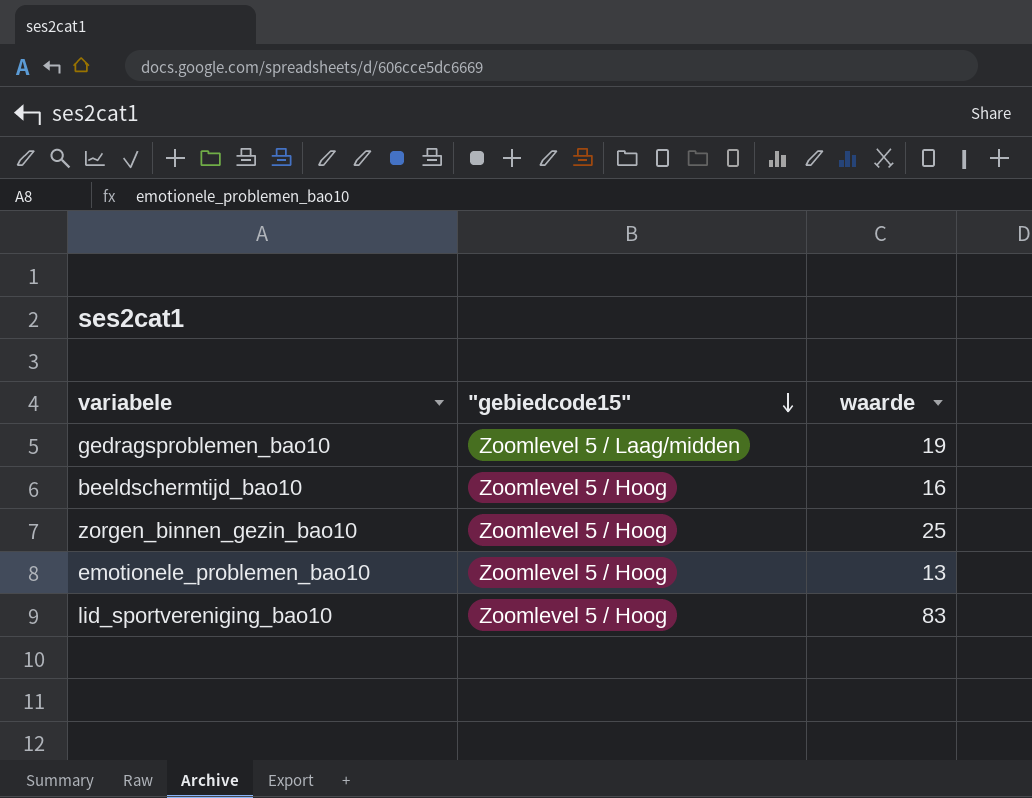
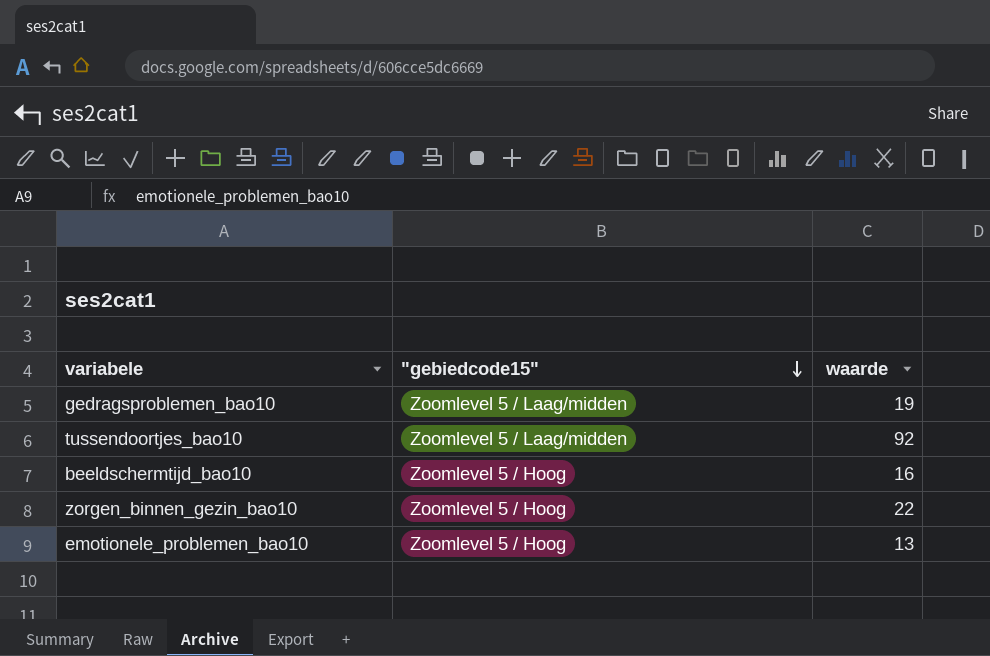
row lid_sportvereniging_bao10: Zoomlevel 5 / Hoog | 83 -> none
row tussendoortjes_bao10: none -> Zoomlevel 5 / Laag/midden | 92
zorgen_binnen_gezin_bao10 | waarde: 25 -> 22

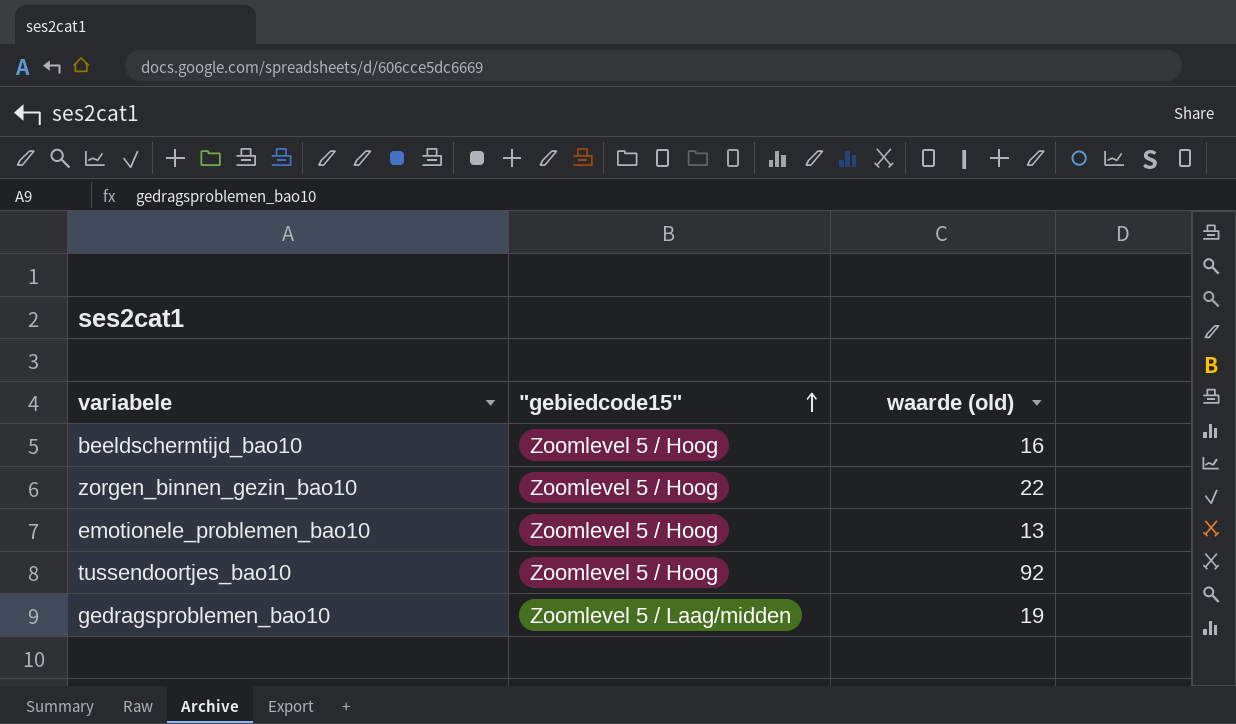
row order: "gebiedcode15" descending -> "gebiedcode15" ascending
column name: waarde -> waarde (old)
tussendoortjes_bao10 | "gebiedcode15": Zoomlevel 5 / Laag/midden -> Zoomlevel 5 / Hoog

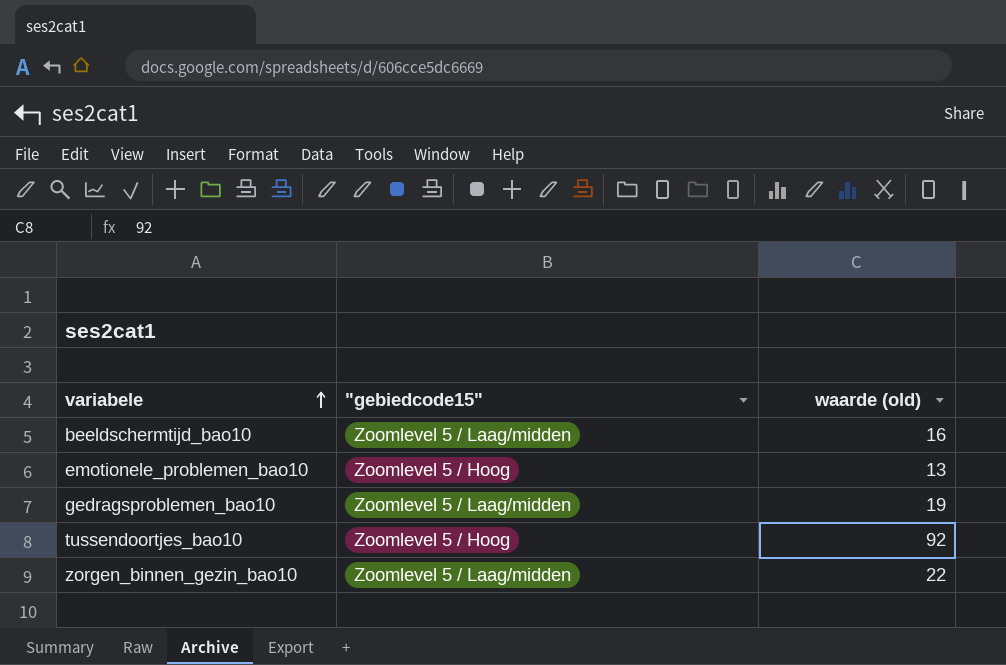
row order: "gebiedcode15" ascending -> variabele ascending
beeldschermtijd_bao10 | "gebiedcode15": Zoomlevel 5 / Hoog -> Zoomlevel 5 / Laag/midden
zorgen_binnen_gezin_bao10 | "gebiedcode15": Zoomlevel 5 / Hoog -> Zoomlevel 5 / Laag/midden

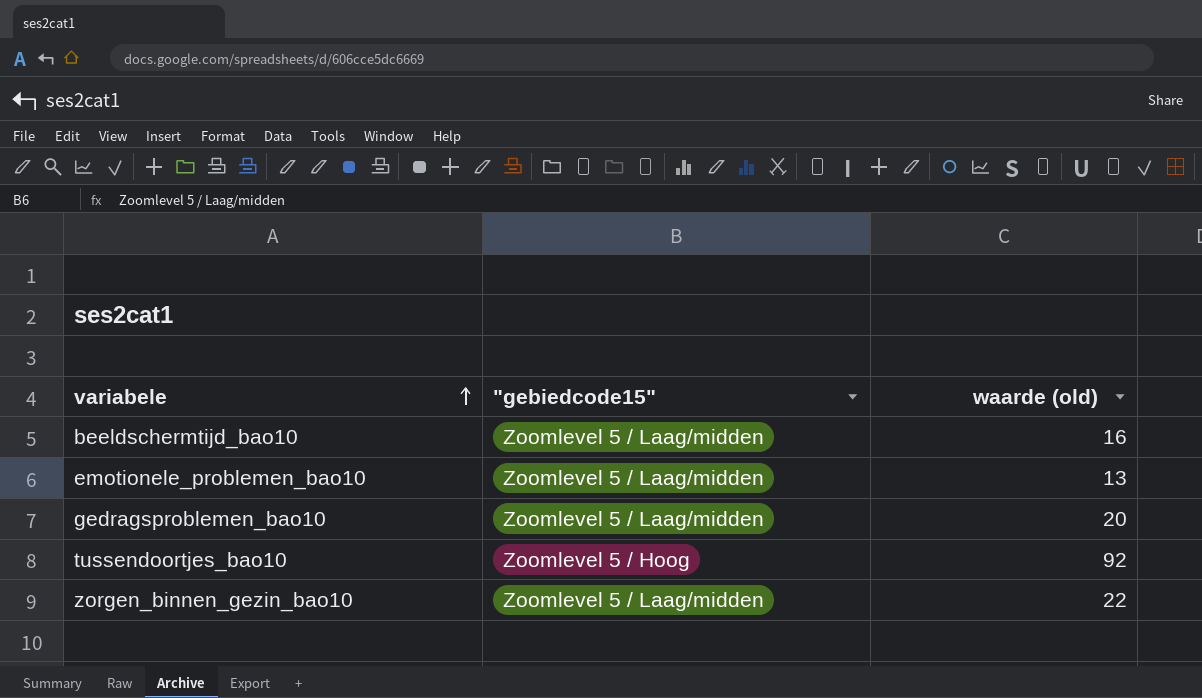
emotionele_problemen_bao10 | "gebiedcode15": Zoomlevel 5 / Hoog -> Zoomlevel 5 / Laag/midden
gedragsproblemen_bao10 | waarde (old): 19 -> 20

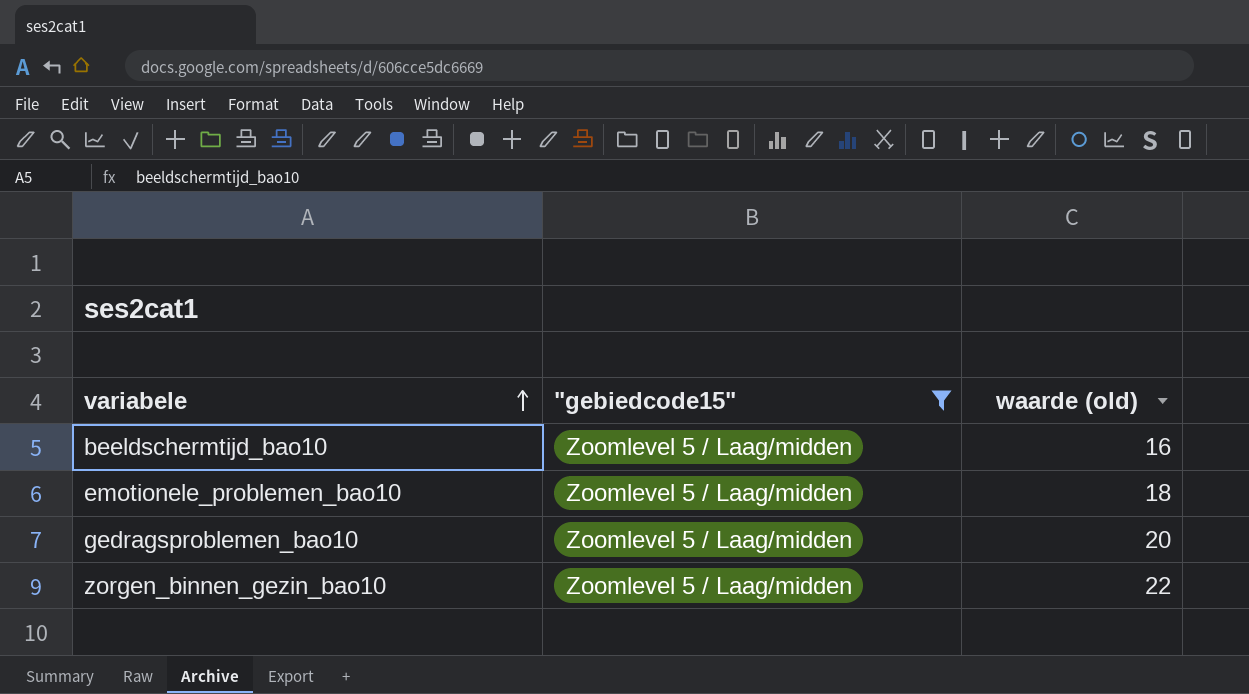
filter: none -> "gebiedcode15" = Zoomlevel 5 / Laag/midden
emotionele_problemen_bao10 | waarde (old): 13 -> 18

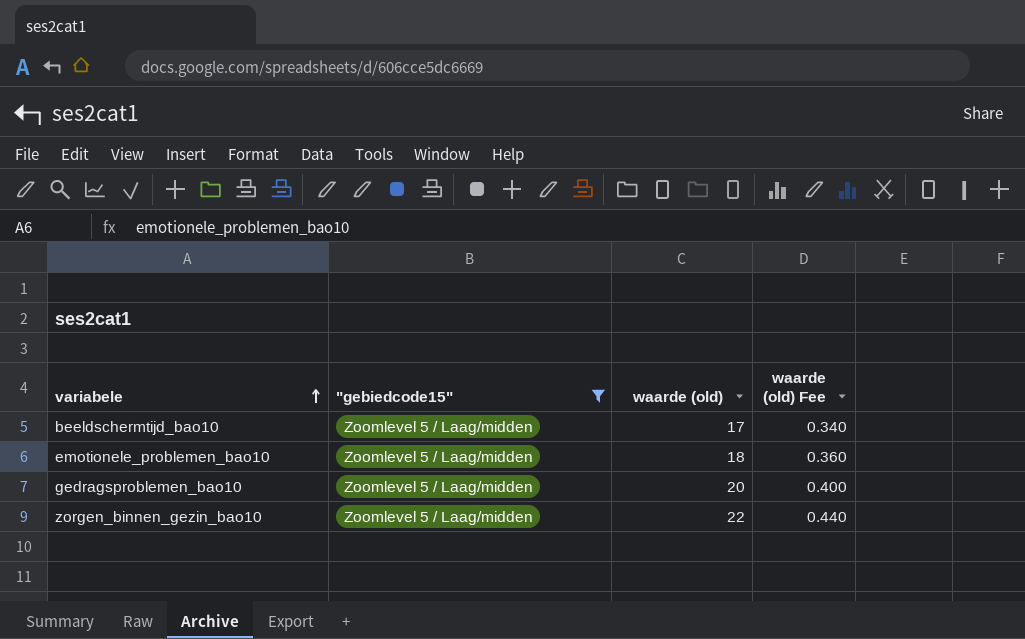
column waarde (old) Fee | formula: none -> [waarde (old)] * 0.02
beeldschermtijd_bao10 | waarde (old): 16 -> 17

